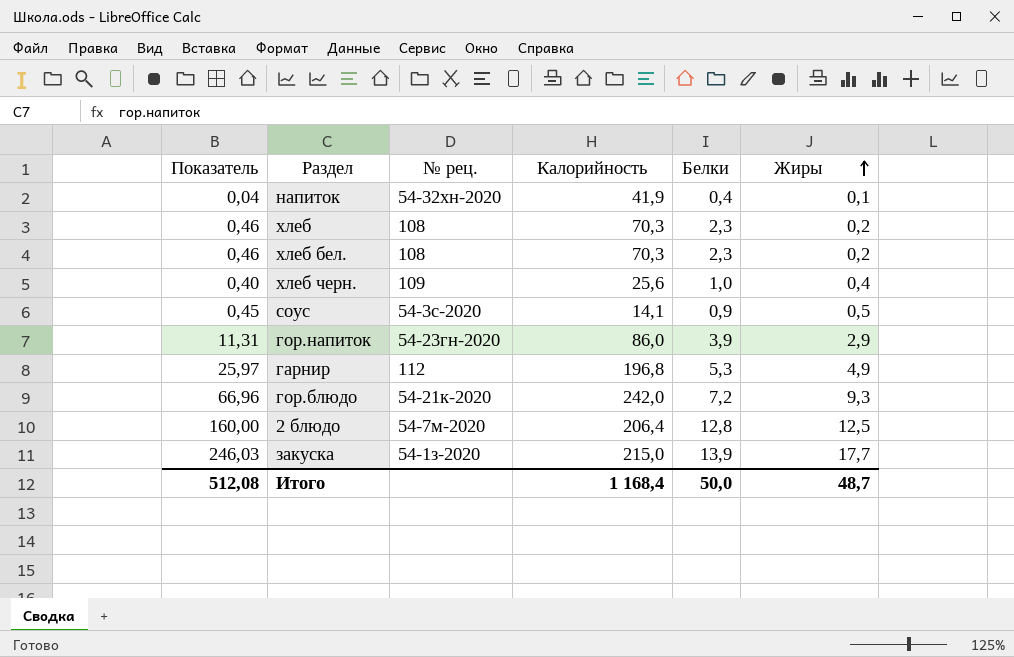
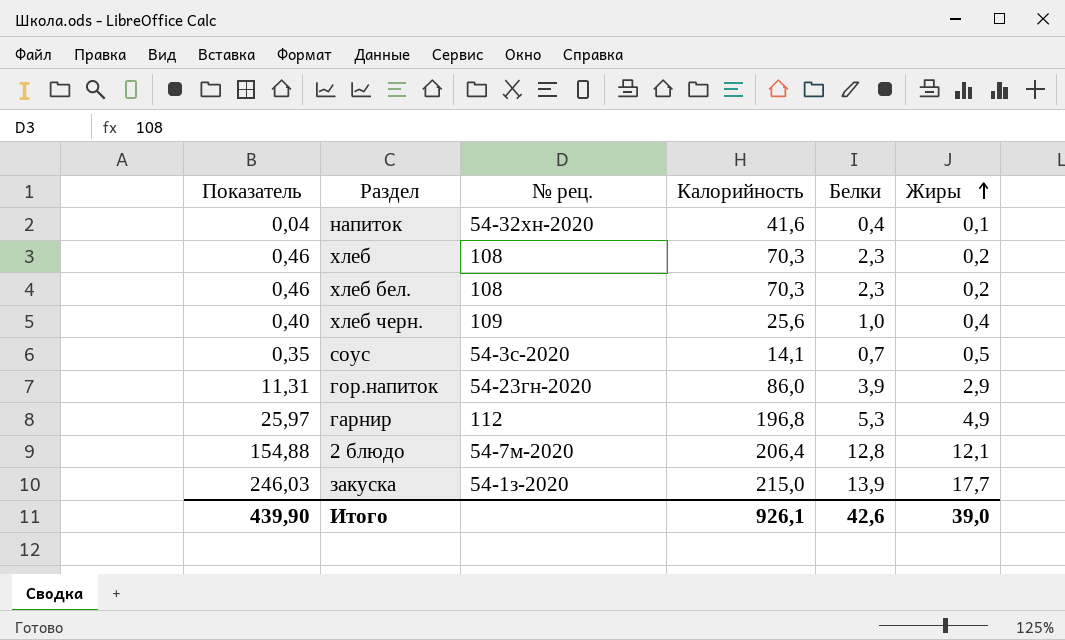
row гор.блюдо: 66,96 | 54-21к-2020 | 242,0 | 7,2 | 9,3 -> none
напиток | Калорийность: 41,9 -> 41,6
соус | Показатель: 0,45 -> 0,35
соус | Белки: 0,9 -> 0,7
2 блюдо | Показатель: 160,00 -> 154,88
2 блюдо | Жиры: 12,5 -> 12,1
Итого | Показатель: 512,08 -> 439,90
Итого | Калорийность: 1 168,4 -> 926,1
Итого | Белки: 50,0 -> 42,6
Итого | Жиры: 48,7 -> 39,0

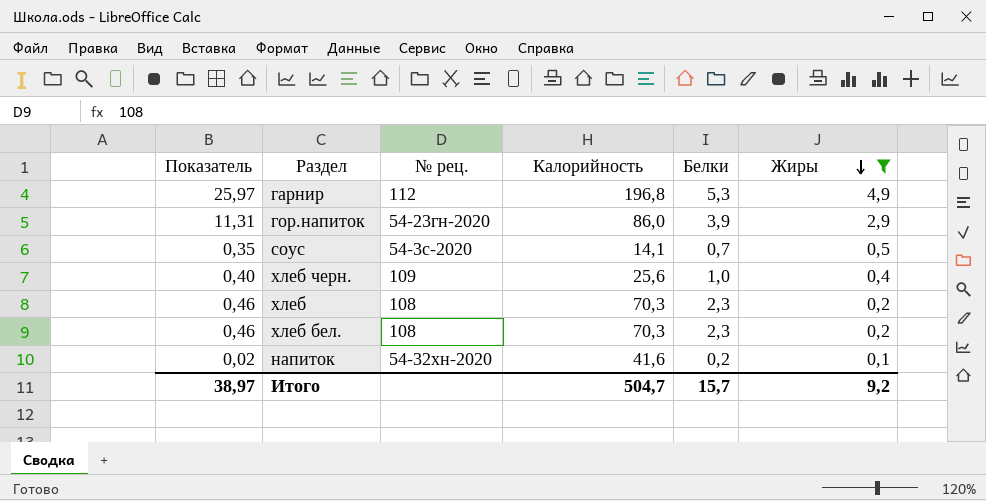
filter: none -> Жиры <= 4,9
row order: Жиры ascending -> Жиры descending
напиток | Показатель: 0,04 -> 0,02
напиток | Белки: 0,4 -> 0,2
Итого | Показатель: 439,90 -> 38,97
Итого | Калорийность: 926,1 -> 504,7
Итого | Белки: 42,6 -> 15,7
Итого | Жиры: 39,0 -> 9,2

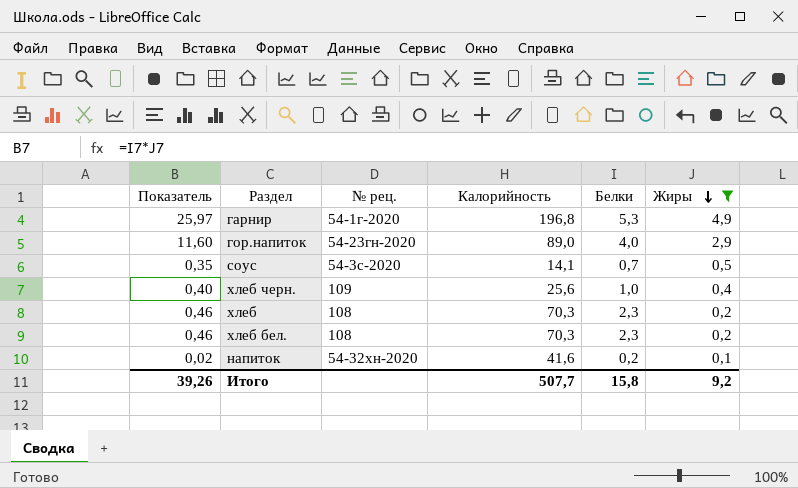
гарнир | № рец.: 112 -> 54-1г-2020
гор.напиток | Показатель: 11,31 -> 11,60
гор.напиток | Калорийность: 86,0 -> 89,0
гор.напиток | Белки: 3,9 -> 4,0
Итого | Показатель: 38,97 -> 39,26
Итого | Калорийность: 504,7 -> 507,7
Итого | Белки: 15,7 -> 15,8

